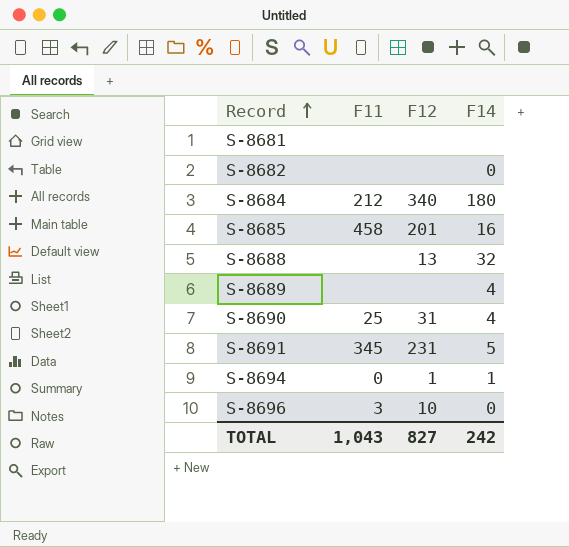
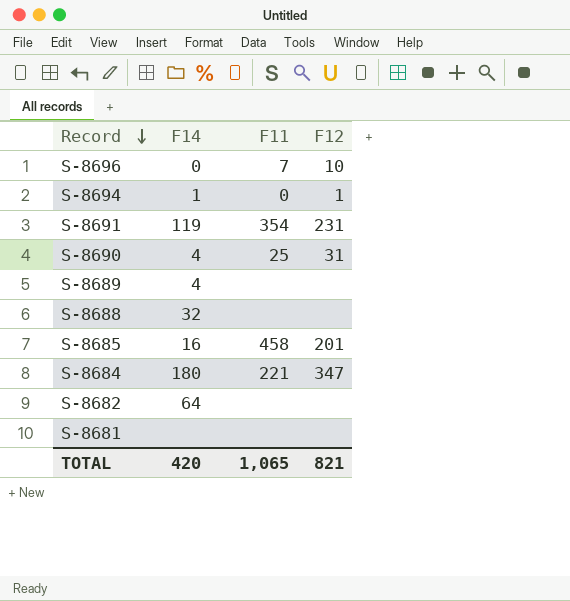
row order: Record ascending -> Record descending
column F14 | position: 4 -> 2
S-8696 | F11: 3 -> 7
S-8691 | F14: 5 -> 119
S-8691 | F11: 345 -> 354
S-8688 | F12: 13 -> none
S-8684 | F11: 212 -> 221
S-8684 | F12: 340 -> 347
S-8682 | F14: 0 -> 64
TOTAL | F14: 242 -> 420
TOTAL | F11: 1,043 -> 1,065
TOTAL | F12: 827 -> 821

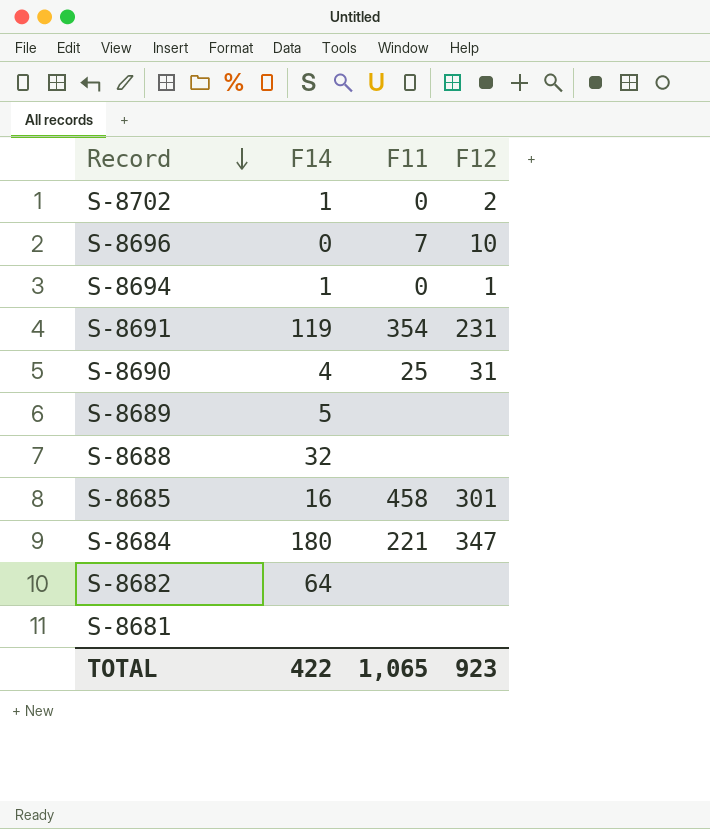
row S-8702: none -> 1 | 0 | 2
S-8689 | F14: 4 -> 5
S-8685 | F12: 201 -> 301
TOTAL | F14: 420 -> 422
TOTAL | F12: 821 -> 923

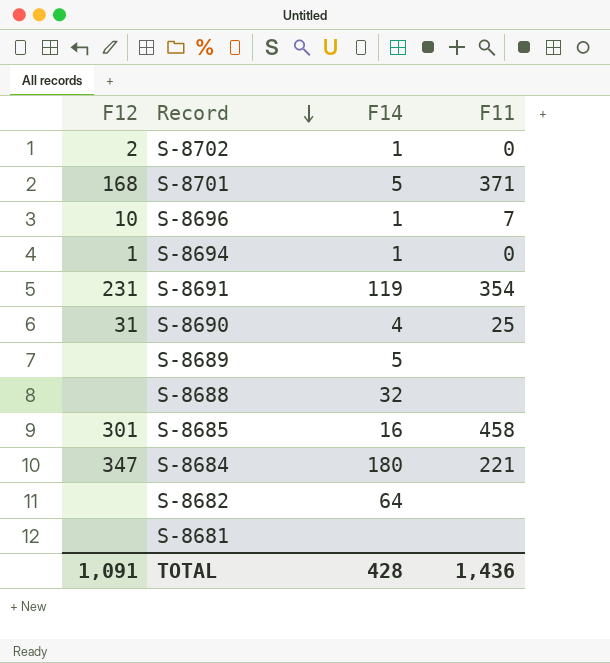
column F12 | position: 4 -> 1
row S-8701: none -> 168 | 5 | 371
S-8696 | F14: 0 -> 1
TOTAL | F12: 923 -> 1,091
TOTAL | F14: 422 -> 428
TOTAL | F11: 1,065 -> 1,436

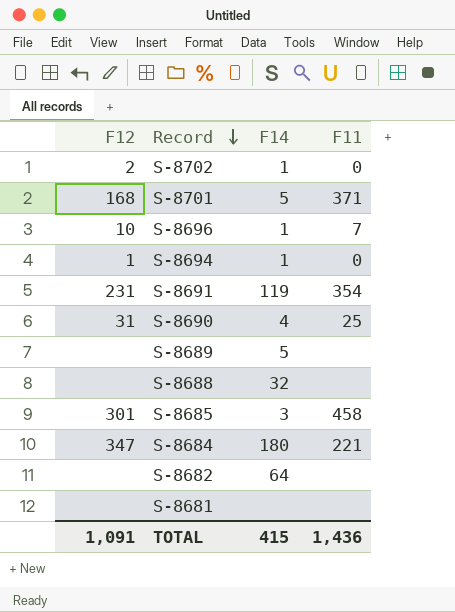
S-8685 | F14: 16 -> 3
TOTAL | F14: 428 -> 415

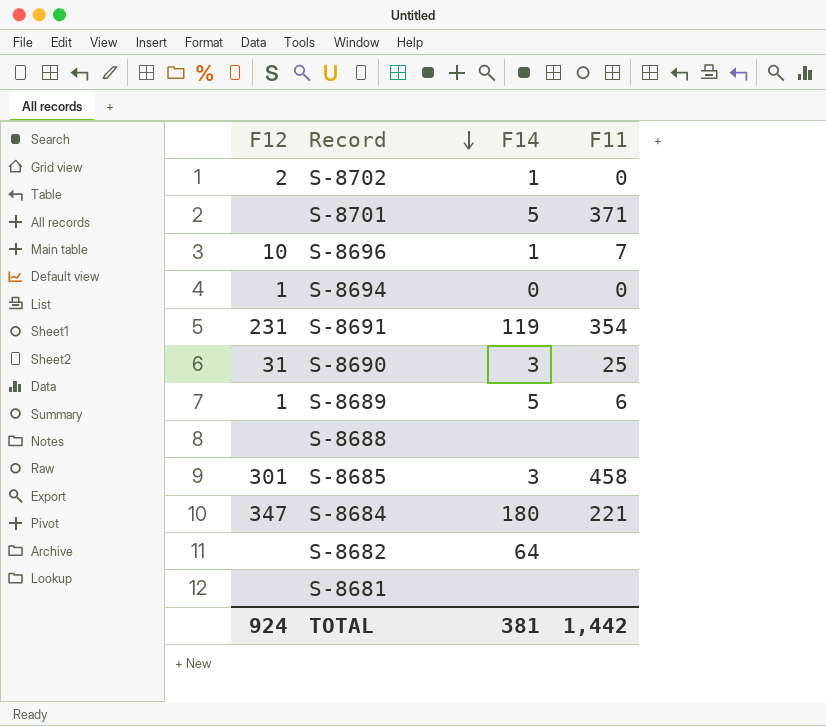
S-8701 | F12: 168 -> none
S-8694 | F14: 1 -> 0
S-8690 | F14: 4 -> 3
S-8689 | F12: none -> 1
S-8689 | F11: none -> 6
S-8688 | F14: 32 -> none
TOTAL | F12: 1,091 -> 924
TOTAL | F14: 415 -> 381
TOTAL | F11: 1,436 -> 1,442

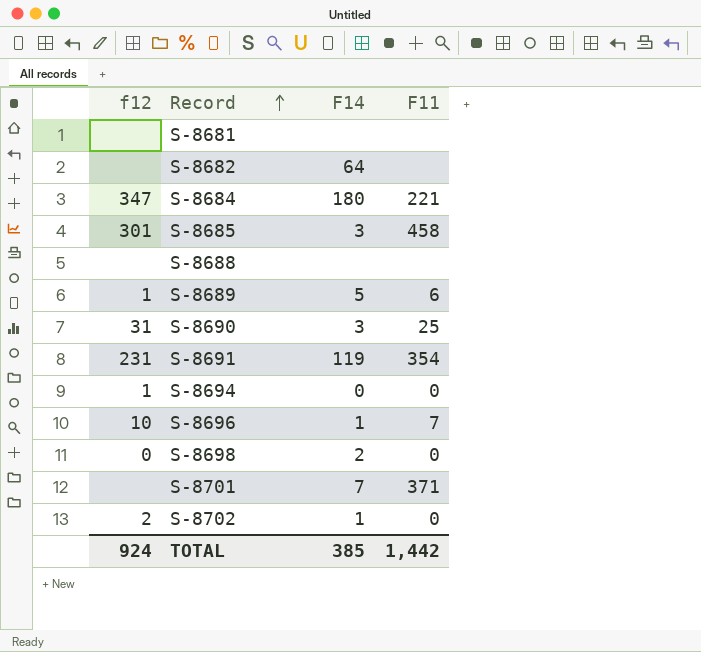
row order: Record descending -> Record ascending
column name: F12 -> f12
row S-8698: none -> 0 | 2 | 0
S-8701 | F14: 5 -> 7
TOTAL | F14: 381 -> 385

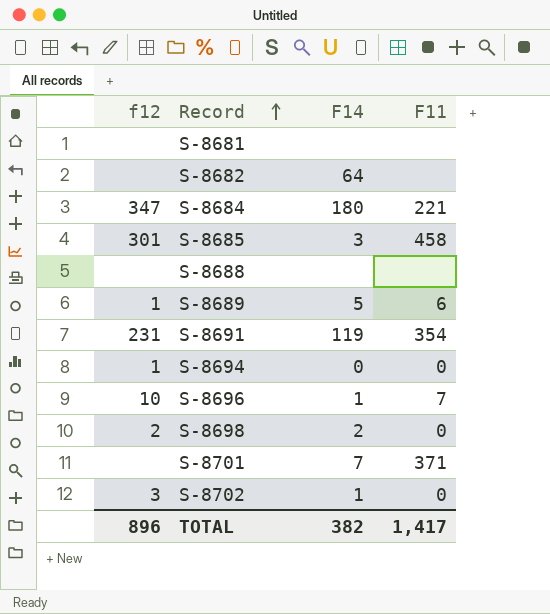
row S-8690: 31 | 3 | 25 -> none
S-8698 | f12: 0 -> 2
S-8702 | f12: 2 -> 3
TOTAL | f12: 924 -> 896
TOTAL | F14: 385 -> 382
TOTAL | F11: 1,442 -> 1,417

